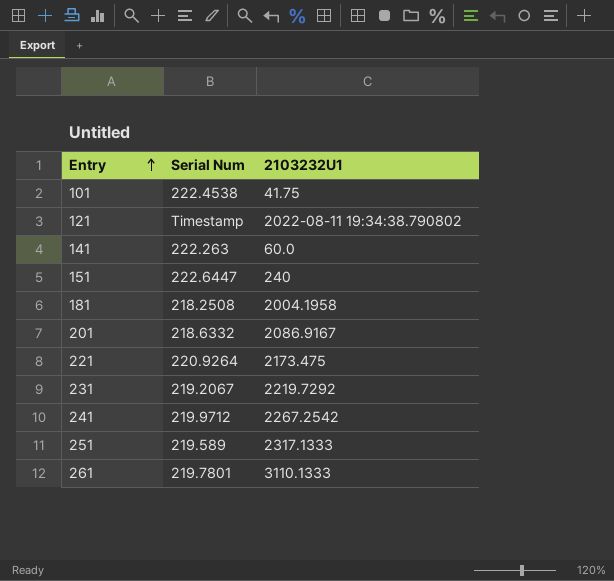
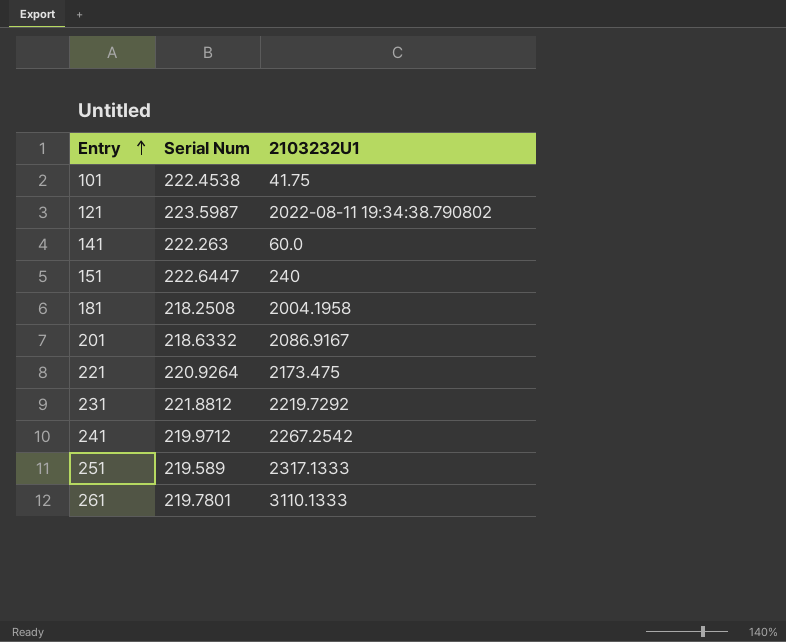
121 | Serial Num: Timestamp -> 223.5987
231 | Serial Num: 219.2067 -> 221.8812

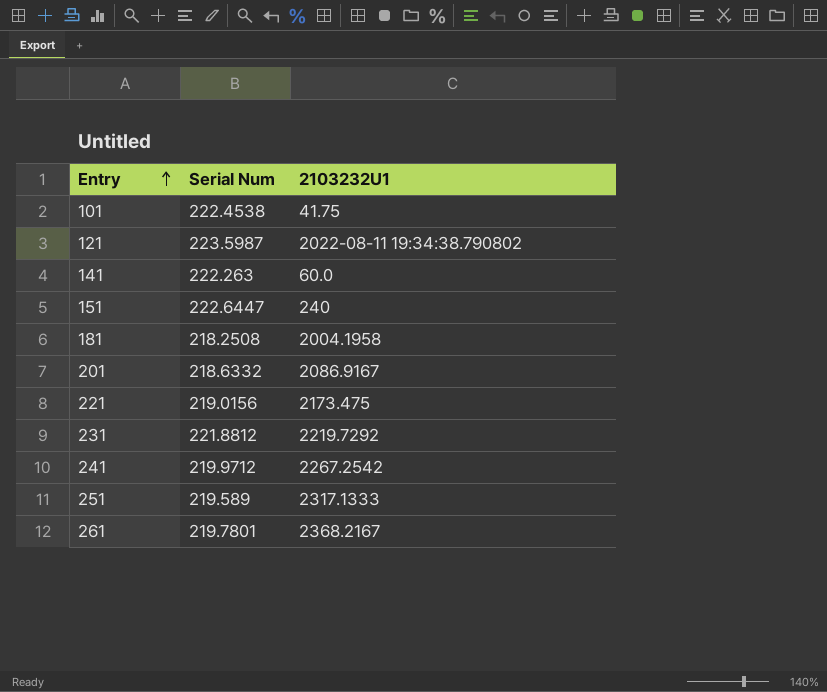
221 | Serial Num: 220.9264 -> 219.0156
261 | 2103232U1: 3110.1333 -> 2368.2167

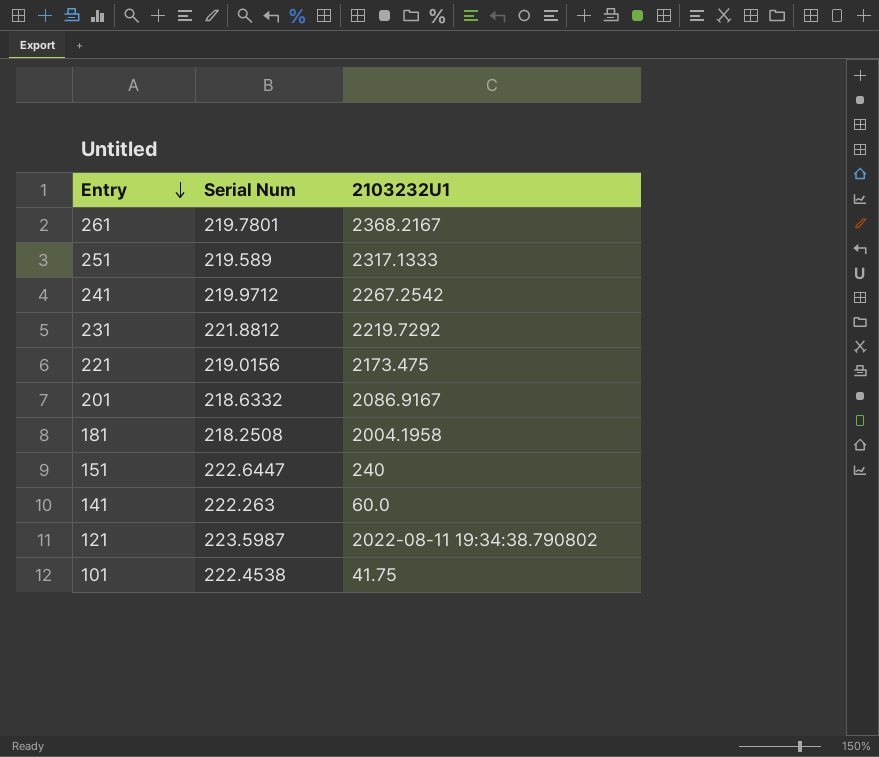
row order: Entry ascending -> Entry descending

